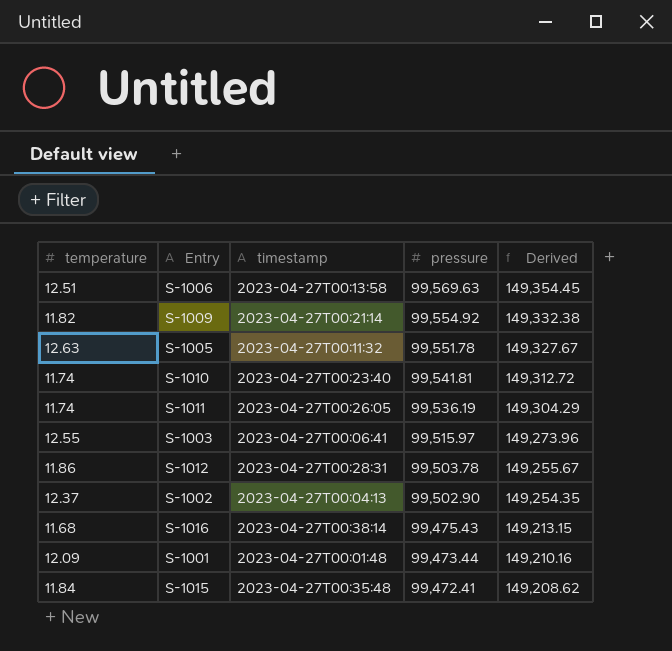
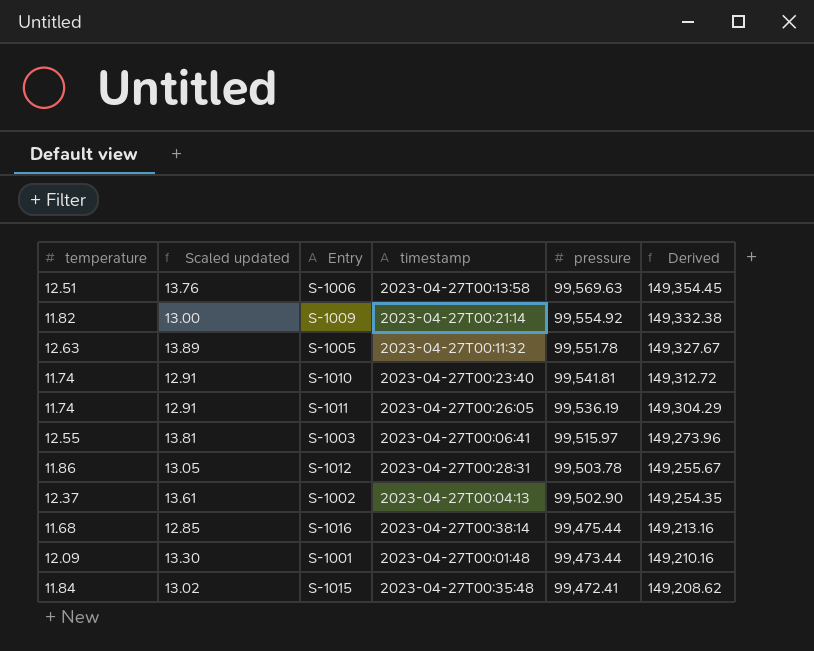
column Scaled updated | formula: none -> [temperature] * 1.1
S-1016 | pressure: 99,475.43 -> 99,475.44
S-1016 | Derived: 149,213.15 -> 149,213.16

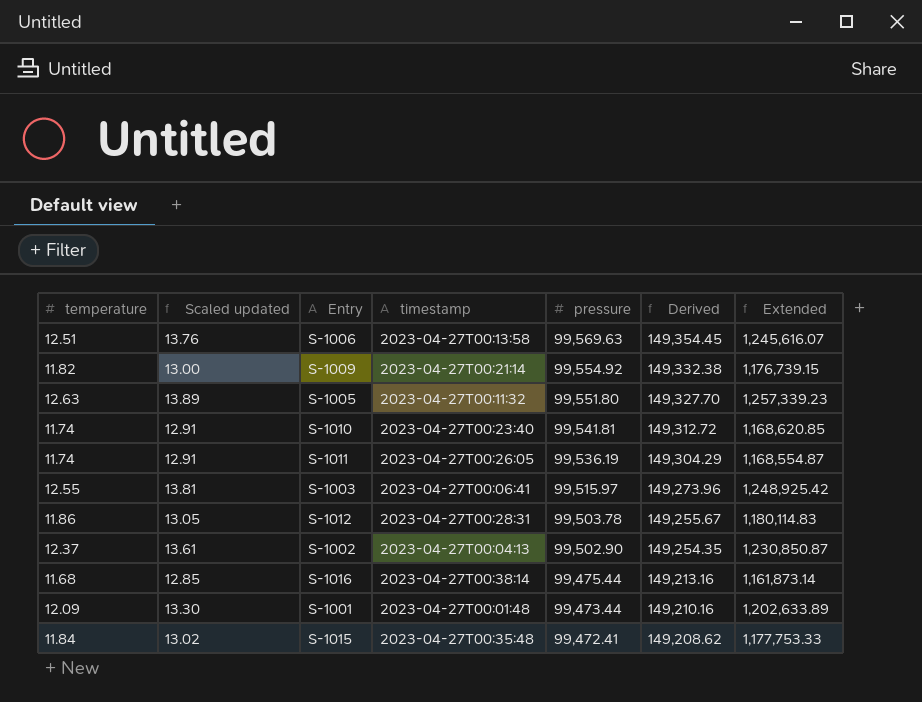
column Extended | formula: none -> [temperature] * [pressure]
S-1005 | pressure: 99,551.78 -> 99,551.80
S-1005 | Derived: 149,327.67 -> 149,327.70

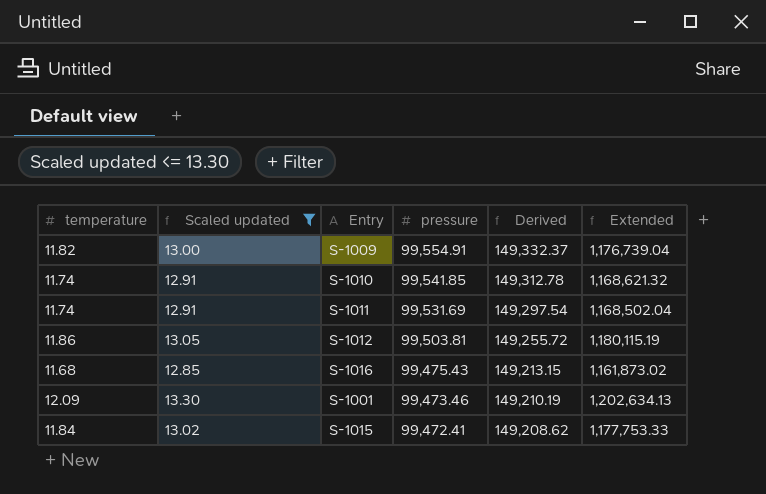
filter: none -> Scaled updated <= 13.30
column timestamp | position: 4 -> none
S-1009 | pressure: 99,554.92 -> 99,554.91
S-1009 | Derived: 149,332.38 -> 149,332.37
S-1009 | Extended: 1,176,739.15 -> 1,176,739.04
S-1010 | pressure: 99,541.81 -> 99,541.85
S-1010 | Derived: 149,312.72 -> 149,312.78
S-1010 | Extended: 1,168,620.85 -> 1,168,621.32
S-1011 | pressure: 99,536.19 -> 99,531.69
S-1011 | Derived: 149,304.29 -> 149,297.54
S-1011 | Extended: 1,168,554.87 -> 1,168,502.04
S-1012 | pressure: 99,503.78 -> 99,503.81
S-1012 | Derived: 149,255.67 -> 149,255.72
S-1012 | Extended: 1,180,114.83 -> 1,180,115.19
S-1016 | pressure: 99,475.44 -> 99,475.43
S-1016 | Derived: 149,213.16 -> 149,213.15
S-1016 | Extended: 1,161,873.14 -> 1,161,873.02
S-1001 | pressure: 99,473.44 -> 99,473.46
S-1001 | Derived: 149,210.16 -> 149,210.19
S-1001 | Extended: 1,202,633.89 -> 1,202,634.13

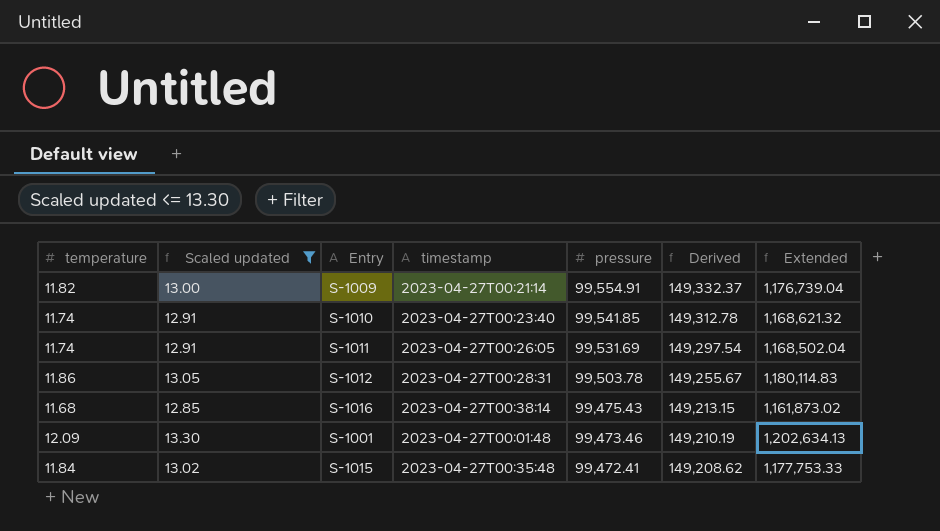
column timestamp | position: none -> 4
S-1012 | pressure: 99,503.81 -> 99,503.78
S-1012 | Derived: 149,255.72 -> 149,255.67
S-1012 | Extended: 1,180,115.19 -> 1,180,114.83

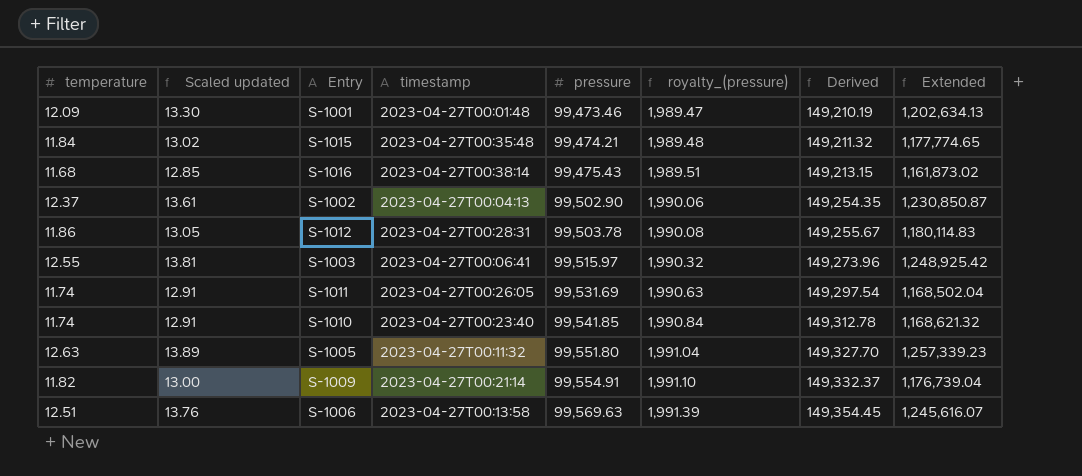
filter: Scaled updated <= 13.30 -> none
row order: pressure descending -> pressure ascending
column royalty_(pressure) | formula: none -> [pressure] * 0.02
S-1015 | pressure: 99,472.41 -> 99,474.21
S-1015 | Derived: 149,208.62 -> 149,211.32
S-1015 | Extended: 1,177,753.33 -> 1,177,774.65

